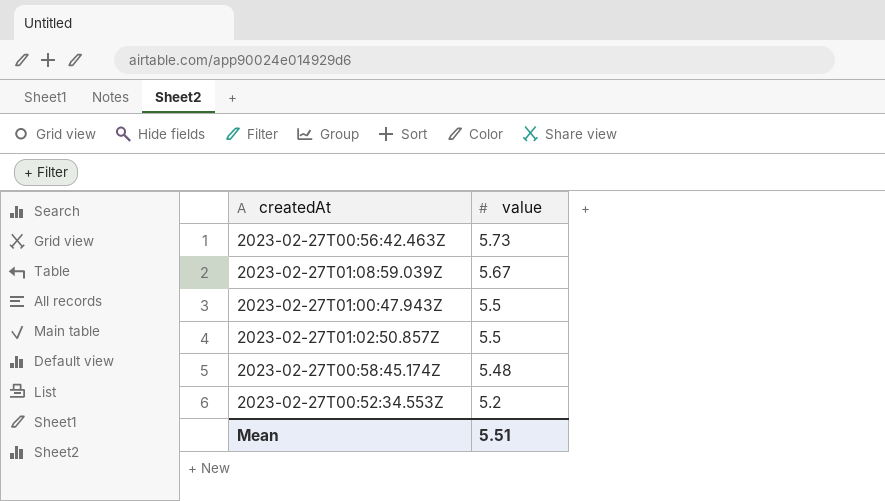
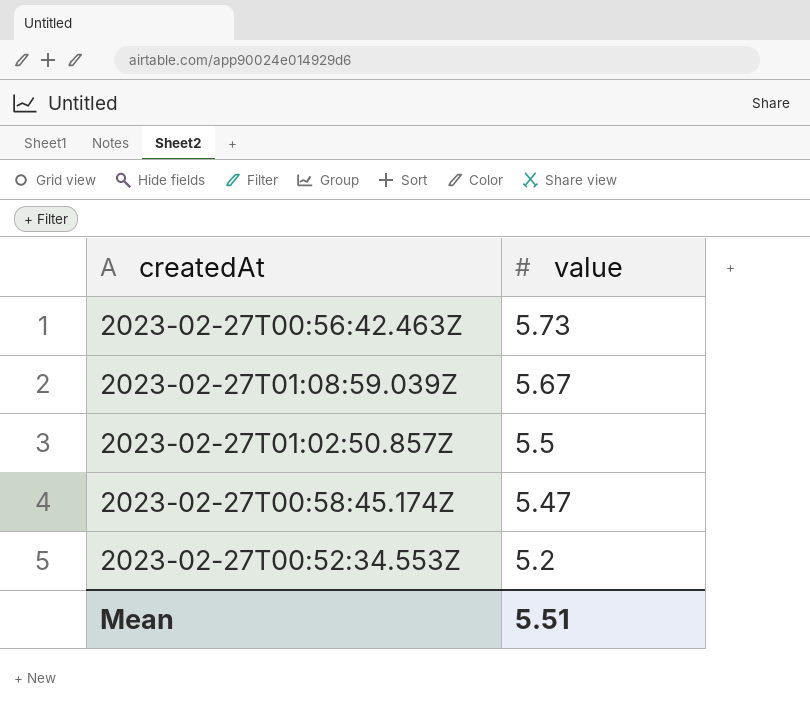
row 2023-02-27T01:00:47.943Z: 5.5 -> none
2023-02-27T00:58:45.174Z | value: 5.48 -> 5.47

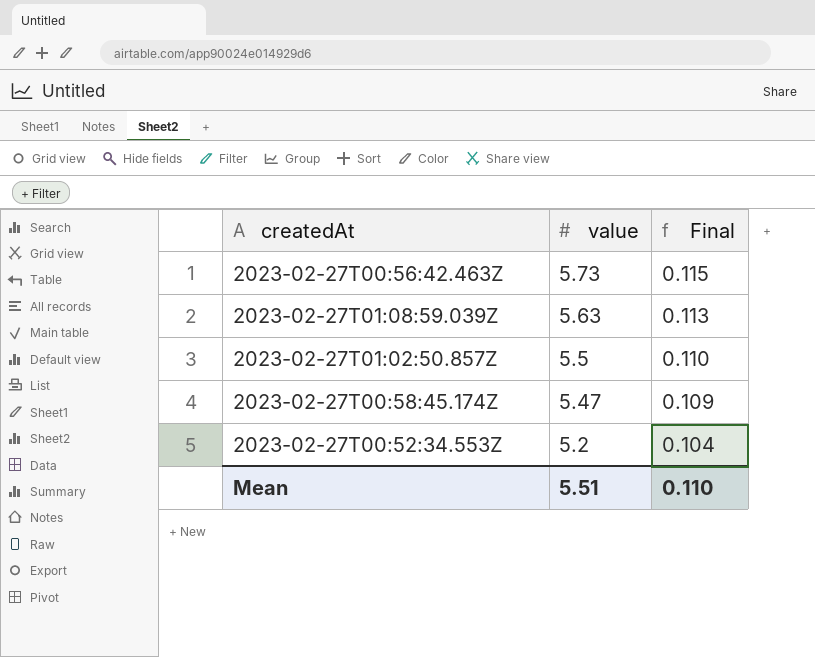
column Final | formula: none -> [value] * 0.02
2023-02-27T01:08:59.039Z | value: 5.67 -> 5.63

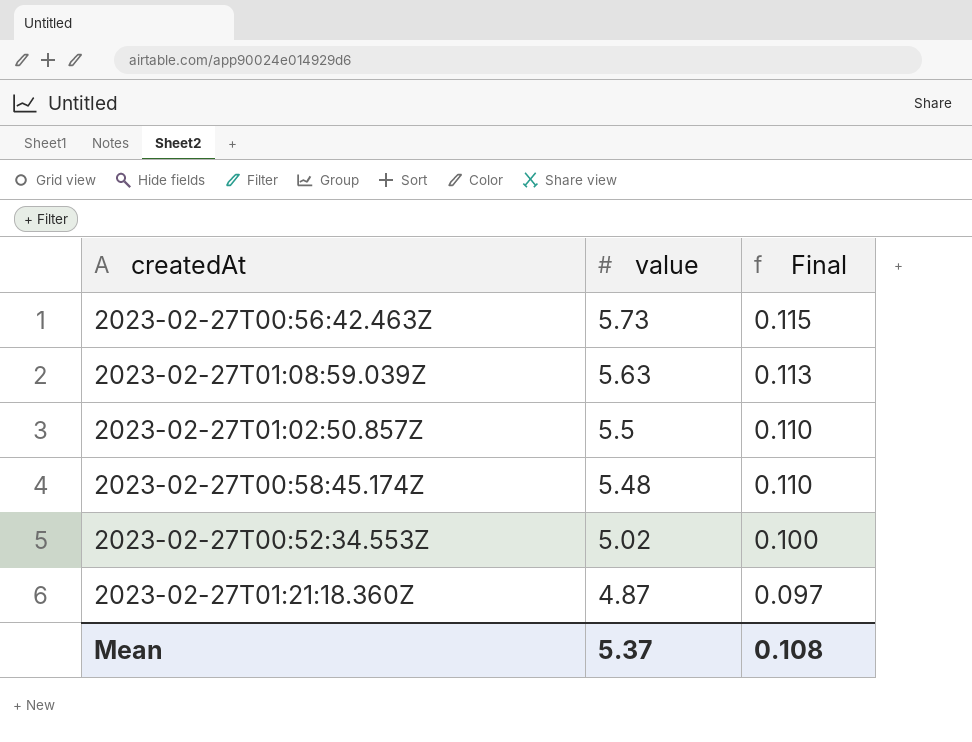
2023-02-27T00:58:45.174Z | value: 5.47 -> 5.48
2023-02-27T00:58:45.174Z | Final: 0.109 -> 0.110
2023-02-27T00:52:34.553Z | value: 5.2 -> 5.02
2023-02-27T00:52:34.553Z | Final: 0.104 -> 0.100
row 2023-02-27T01:21:18.360Z: none -> 4.87 | 0.097
Mean | value: 5.51 -> 5.37
Mean | Final: 0.110 -> 0.108

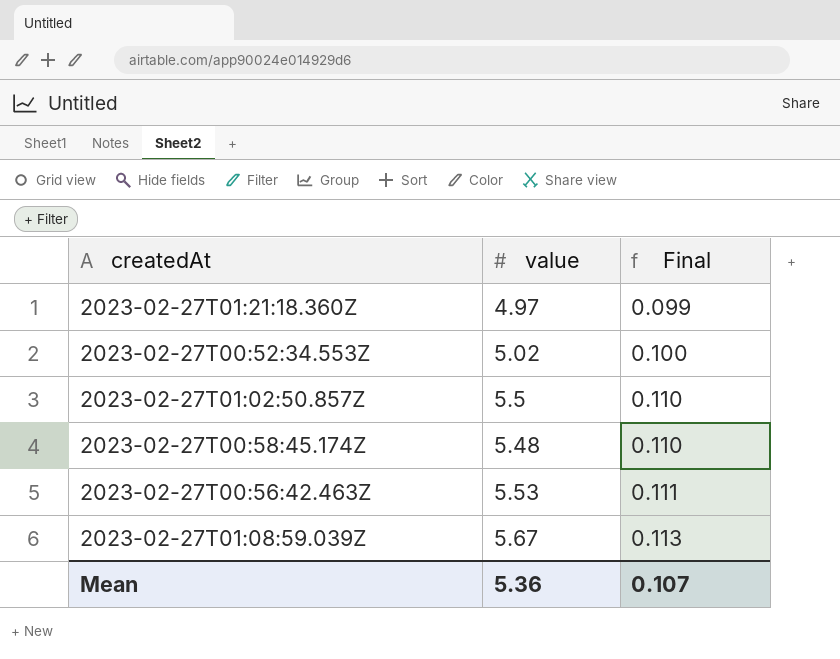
row order: value descending -> Final ascending
2023-02-27T01:21:18.360Z | value: 4.87 -> 4.97
2023-02-27T01:21:18.360Z | Final: 0.097 -> 0.099
2023-02-27T00:56:42.463Z | value: 5.73 -> 5.53
2023-02-27T00:56:42.463Z | Final: 0.115 -> 0.111
2023-02-27T01:08:59.039Z | value: 5.63 -> 5.67
Mean | value: 5.37 -> 5.36
Mean | Final: 0.108 -> 0.107

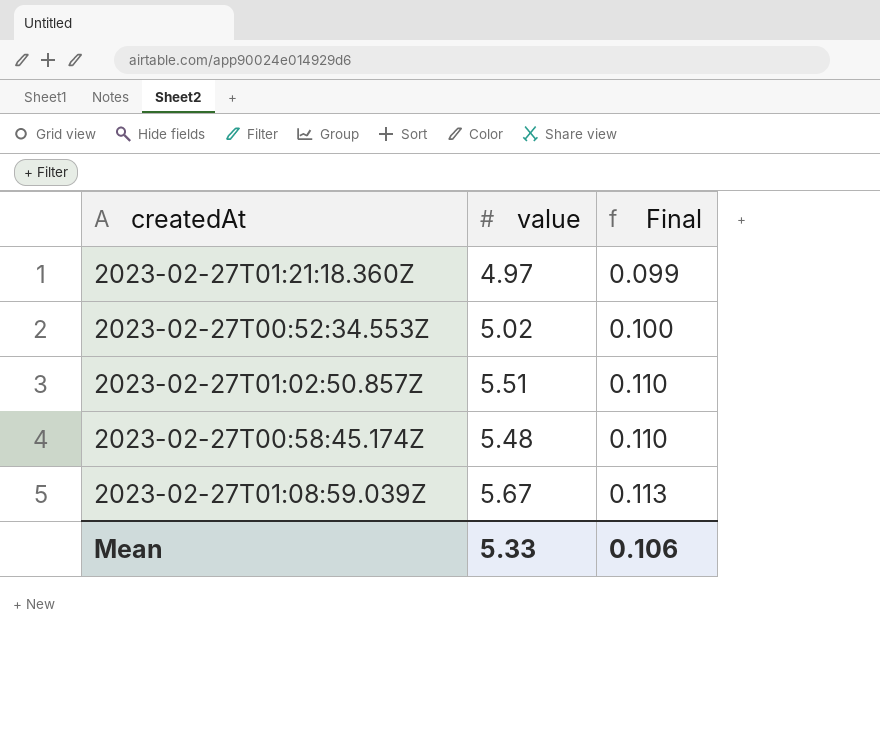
row 2023-02-27T00:56:42.463Z: 5.53 | 0.111 -> none
2023-02-27T01:02:50.857Z | value: 5.5 -> 5.51
Mean | value: 5.36 -> 5.33
Mean | Final: 0.107 -> 0.106

